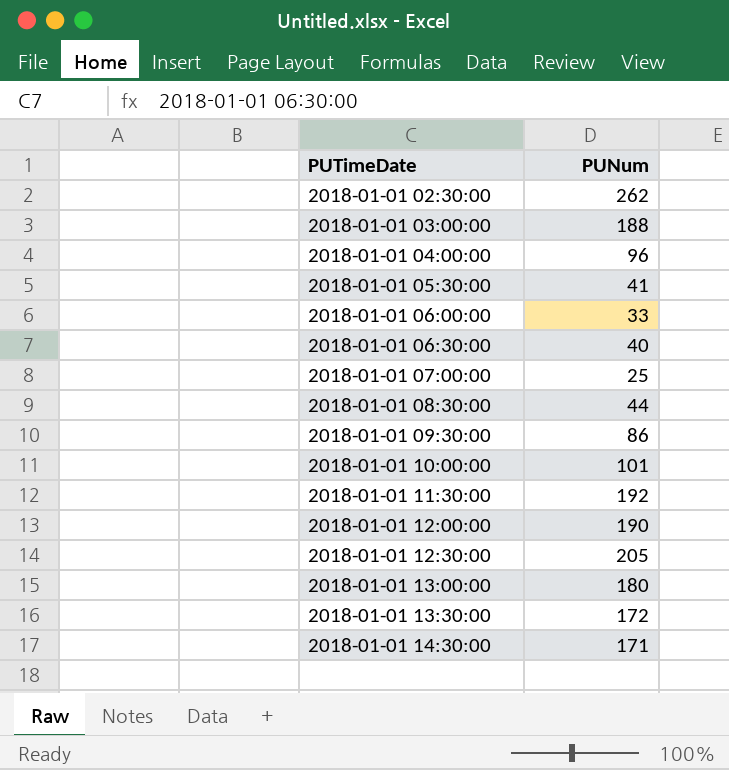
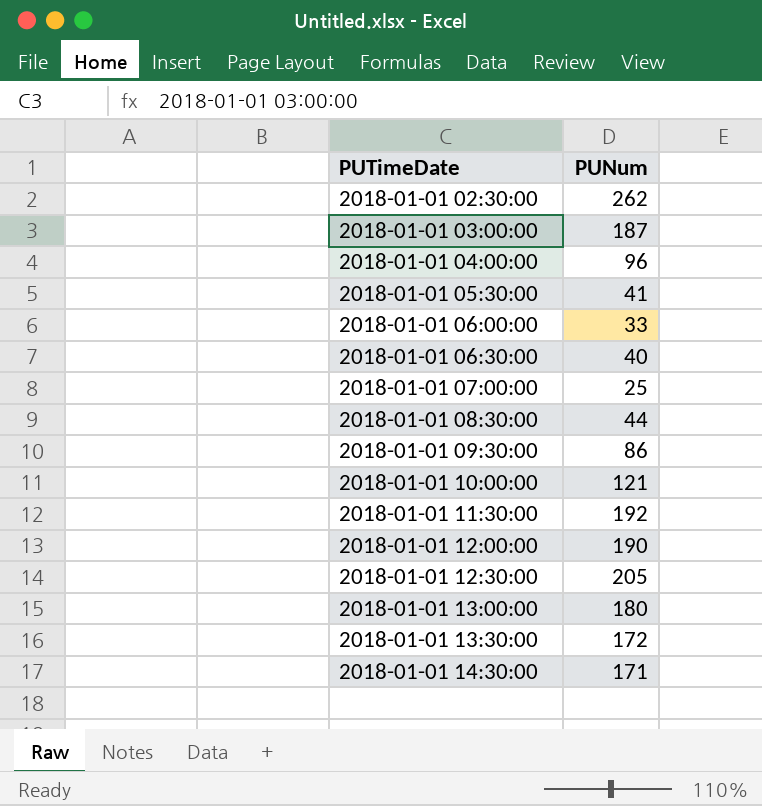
2018-01-01 03:00:00 | PUNum: 188 -> 187
2018-01-01 10:00:00 | PUNum: 101 -> 121

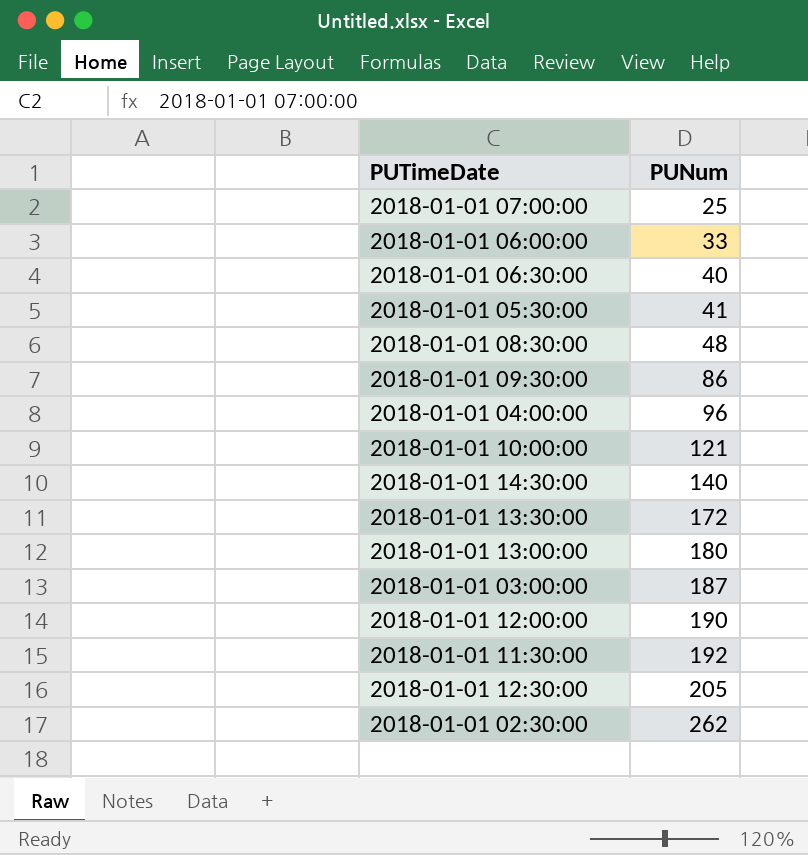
row order: PUTimeDate ascending -> PUNum ascending
2018-01-01 08:30:00 | PUNum: 44 -> 48
2018-01-01 14:30:00 | PUNum: 171 -> 140

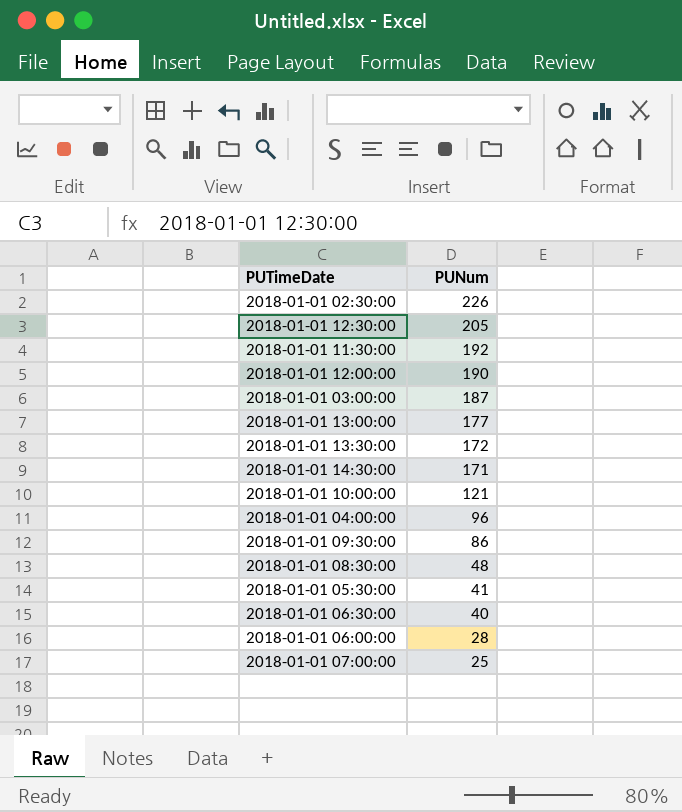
row order: PUNum ascending -> PUNum descending
2018-01-01 02:30:00 | PUNum: 262 -> 226
2018-01-01 13:00:00 | PUNum: 180 -> 177
2018-01-01 14:30:00 | PUNum: 140 -> 171
2018-01-01 06:00:00 | PUNum: 33 -> 28

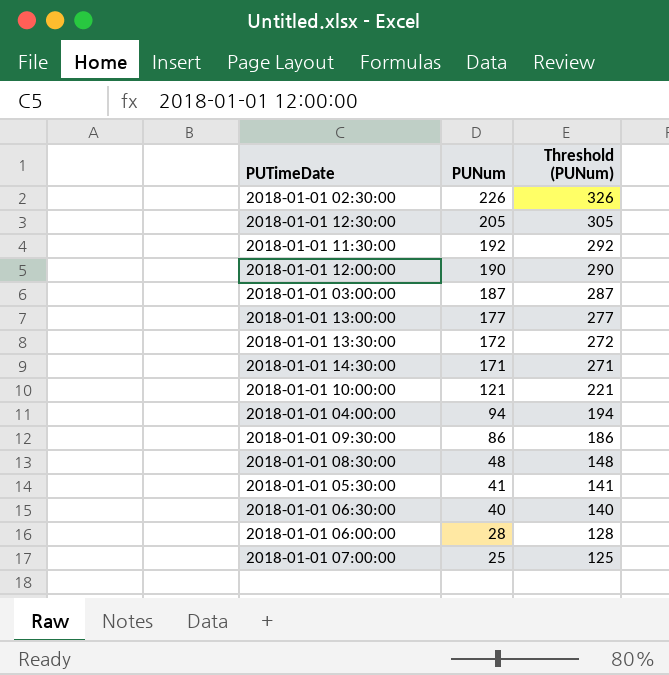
column Threshold (PUNum) | formula: none -> [PUNum] + 100
2018-01-01 04:00:00 | PUNum: 96 -> 94

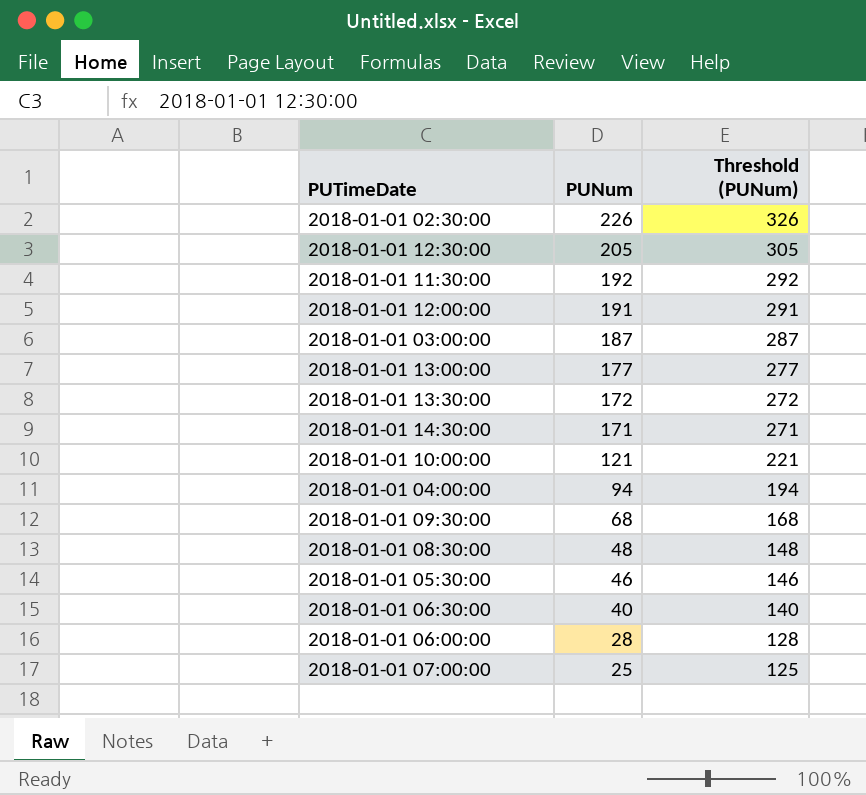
2018-01-01 12:00:00 | PUNum: 190 -> 191
2018-01-01 12:00:00 | Threshold (PUNum): 290 -> 291
2018-01-01 09:30:00 | PUNum: 86 -> 68
2018-01-01 09:30:00 | Threshold (PUNum): 186 -> 168
2018-01-01 05:30:00 | PUNum: 41 -> 46
2018-01-01 05:30:00 | Threshold (PUNum): 141 -> 146

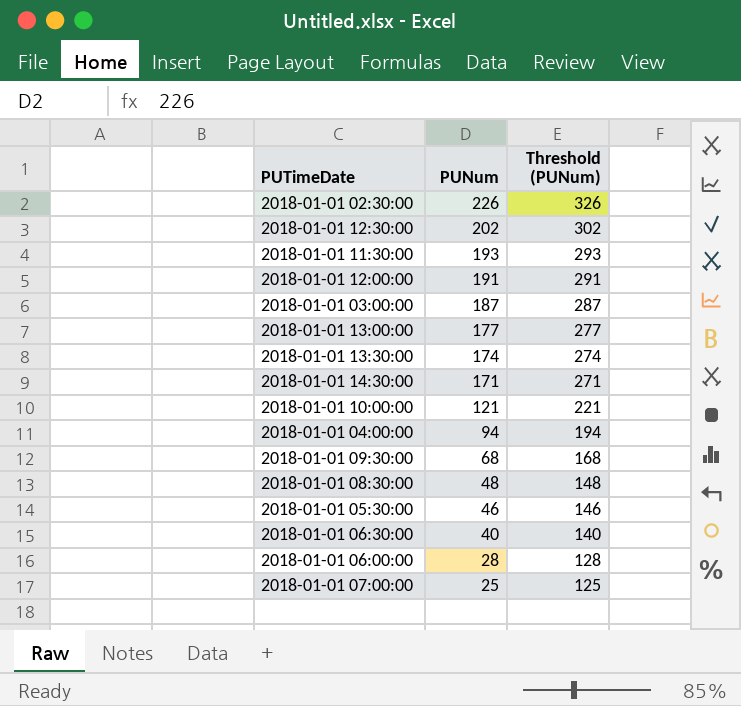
2018-01-01 12:30:00 | PUNum: 205 -> 202
2018-01-01 12:30:00 | Threshold (PUNum): 305 -> 302
2018-01-01 11:30:00 | PUNum: 192 -> 193
2018-01-01 11:30:00 | Threshold (PUNum): 292 -> 293
2018-01-01 13:30:00 | PUNum: 172 -> 174
2018-01-01 13:30:00 | Threshold (PUNum): 272 -> 274

